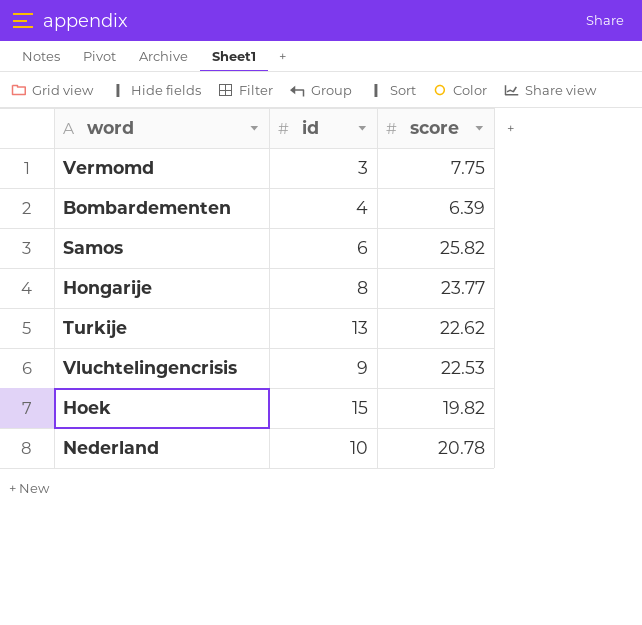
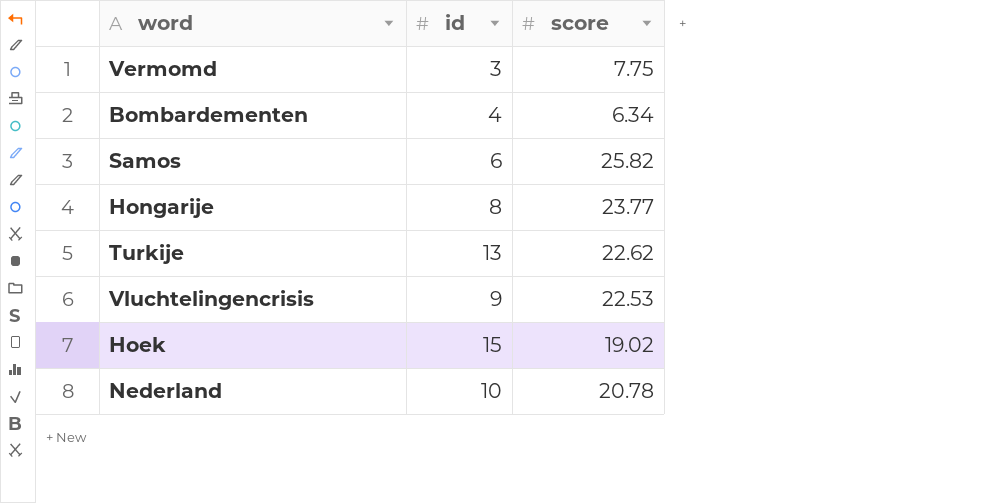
Bombardementen | score: 6.39 -> 6.34
Hoek | score: 19.82 -> 19.02

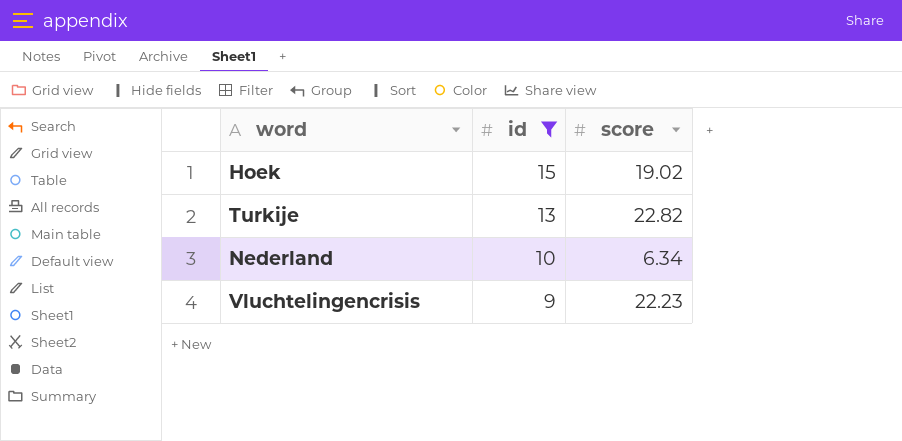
filter: none -> id >= 9
row order: none -> id descending
Turkije | score: 22.62 -> 22.82
Nederland | score: 20.78 -> 6.34
Vluchtelingencrisis | score: 22.53 -> 22.23

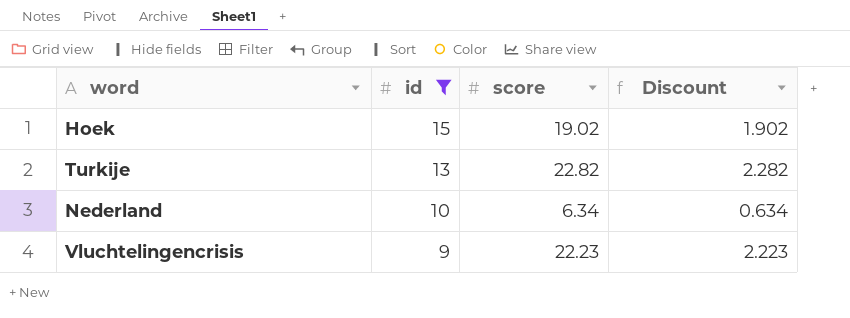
column Discount | formula: none -> [score] * 0.1

